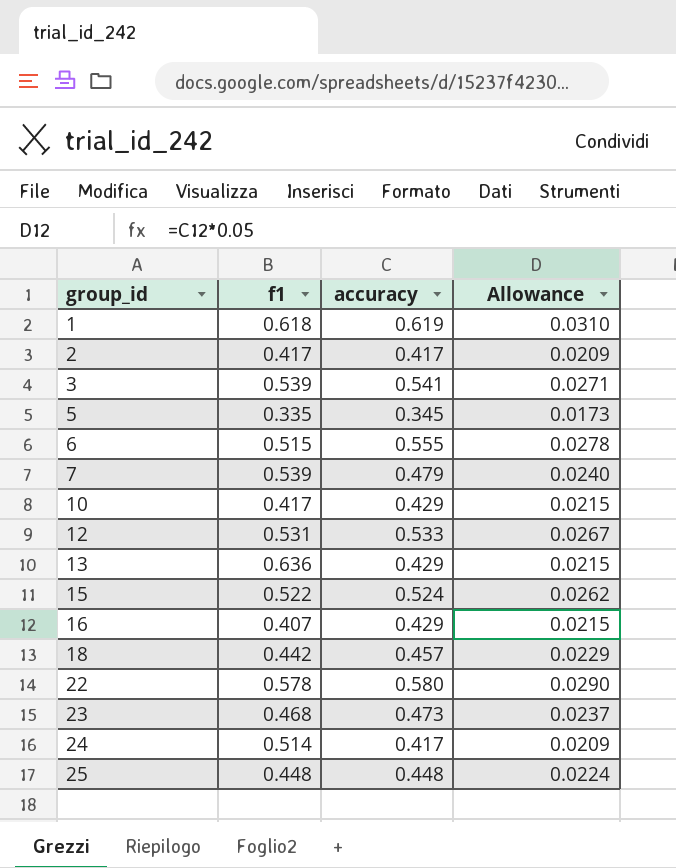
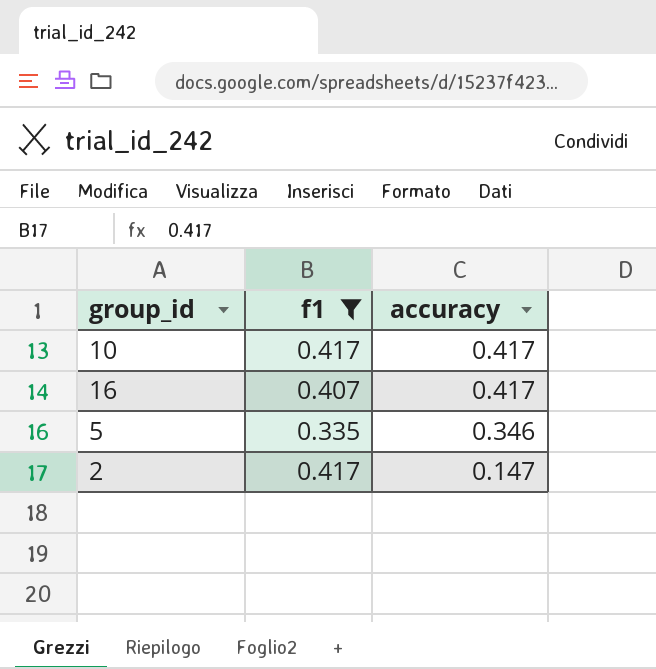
filter: none -> f1 <= 0.417
row order: group_id ascending -> accuracy descending
column Allowance | formula: [accuracy] * 0.05 -> none
10 | accuracy: 0.429 -> 0.417
16 | accuracy: 0.429 -> 0.417
5 | accuracy: 0.345 -> 0.346
2 | accuracy: 0.417 -> 0.147

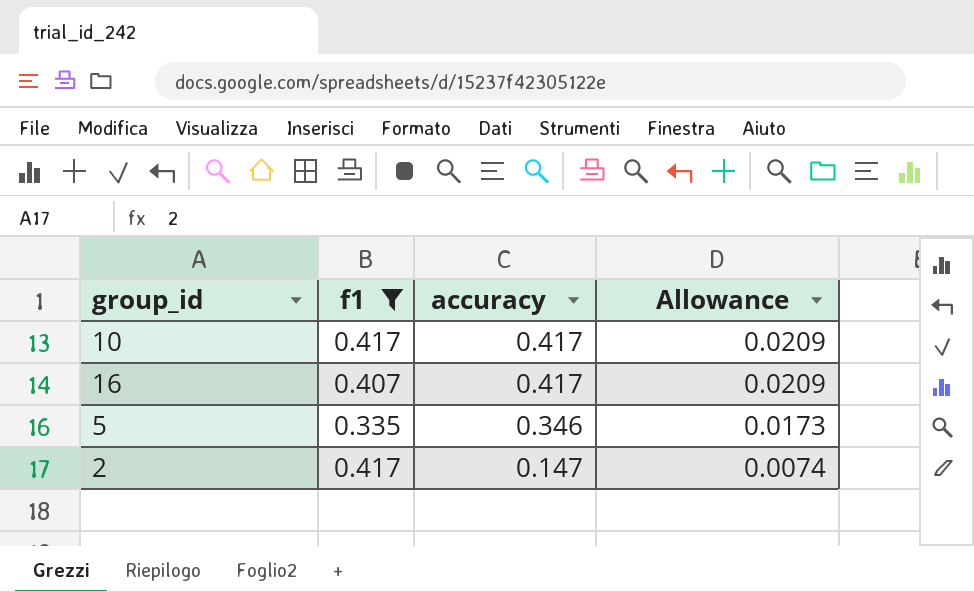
column Allowance | formula: none -> [accuracy] * 0.05

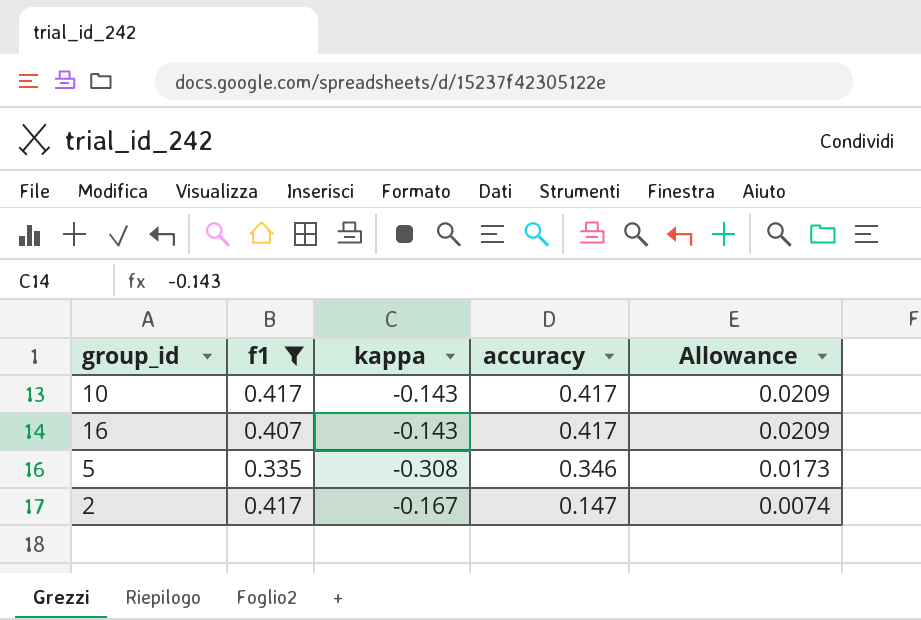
column kappa | position: none -> 3

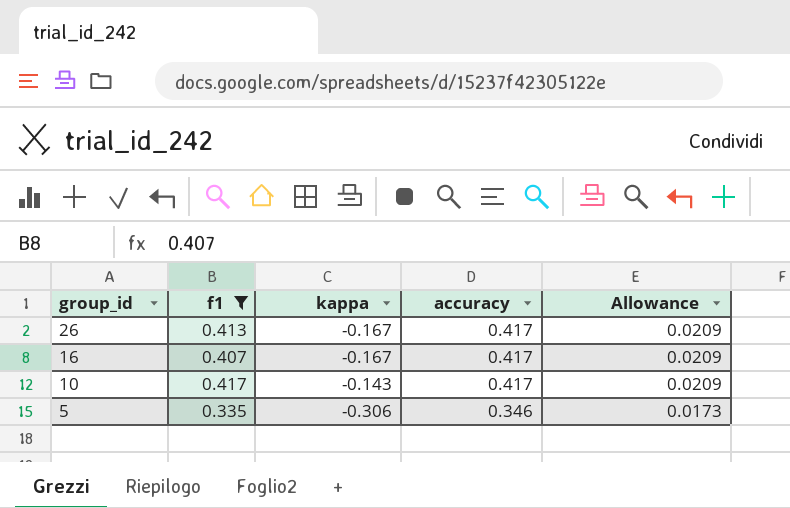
row order: accuracy descending -> group_id descending
row 2: 0.417 | -0.167 | 0.147 | 0.0074 -> none
row 26: none -> 0.413 | -0.167 | 0.417 | 0.0209
16 | kappa: -0.143 -> -0.167
5 | kappa: -0.308 -> -0.306

